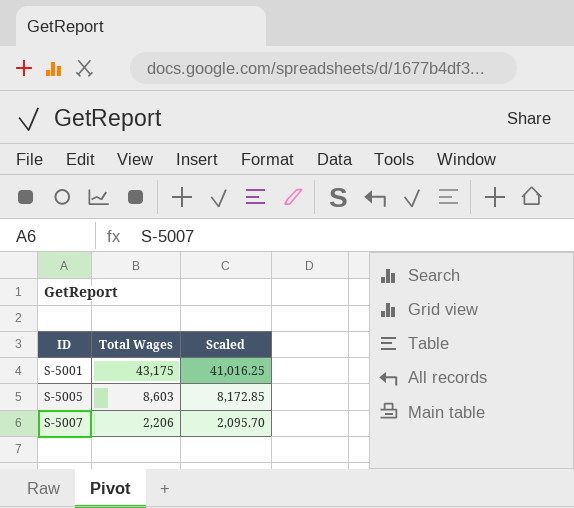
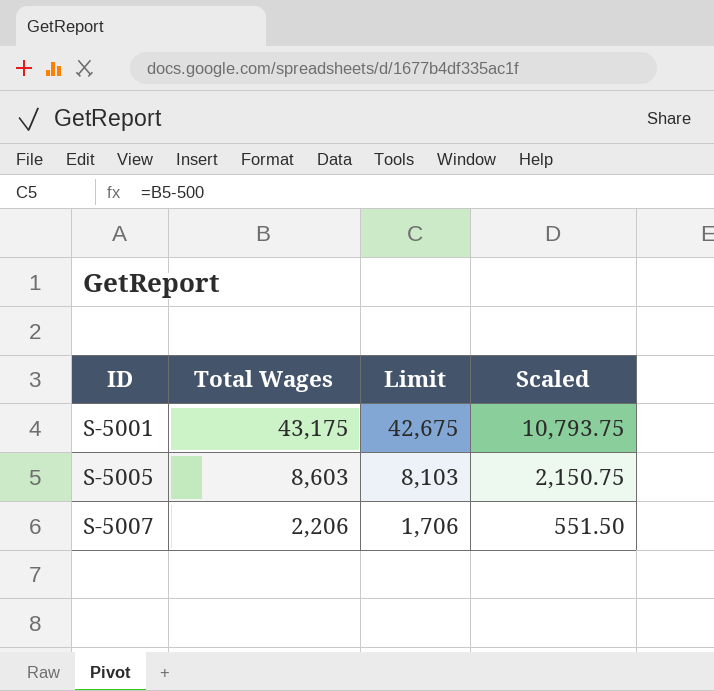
column Limit | formula: none -> [Total Wages] - 500
column Scaled | formula: [Total Wages] * 0.95 -> [Total Wages] * 0.25

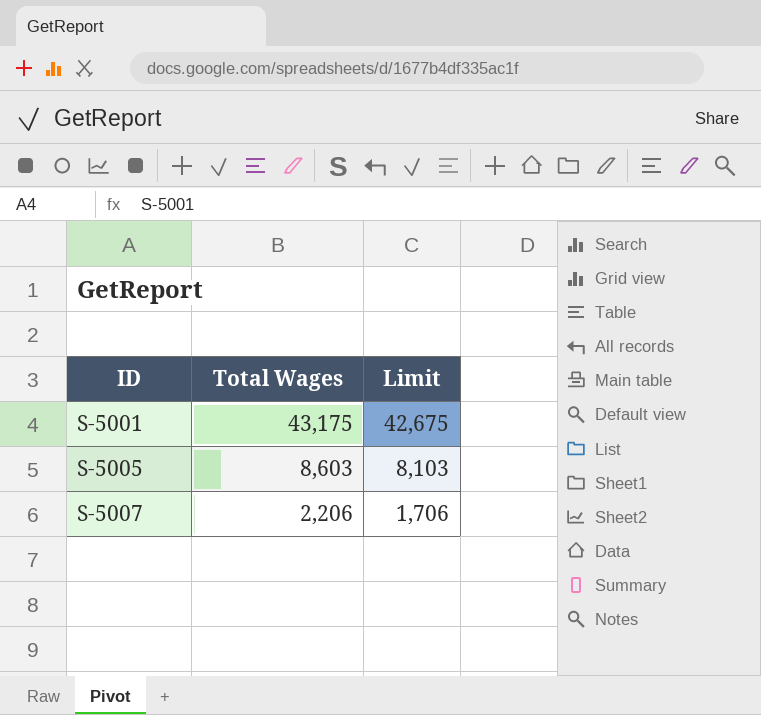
column Scaled | formula: [Total Wages] * 0.25 -> none

